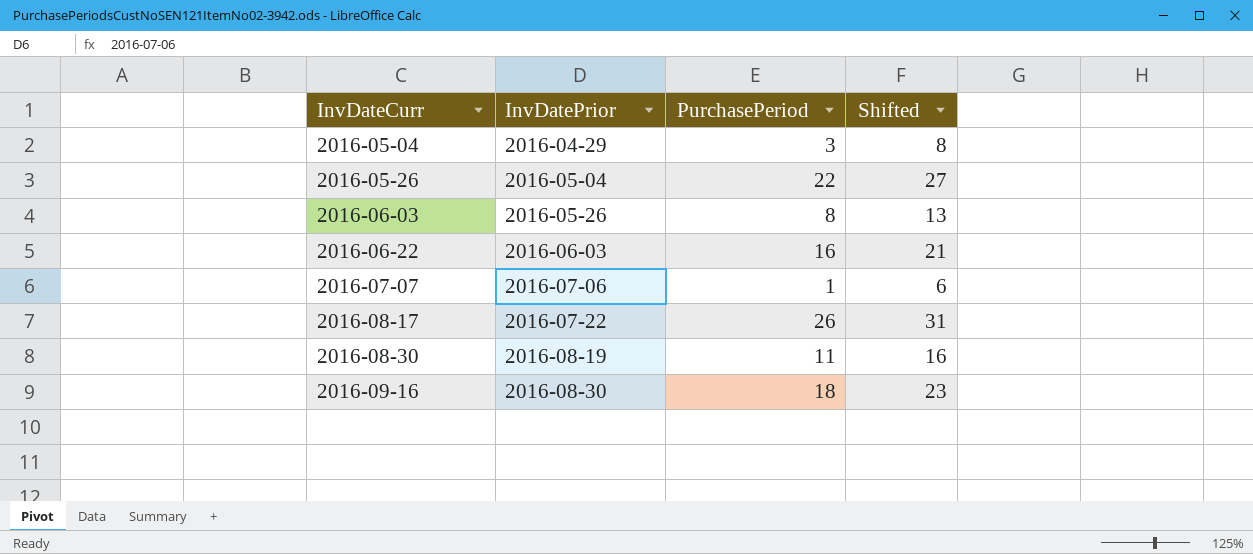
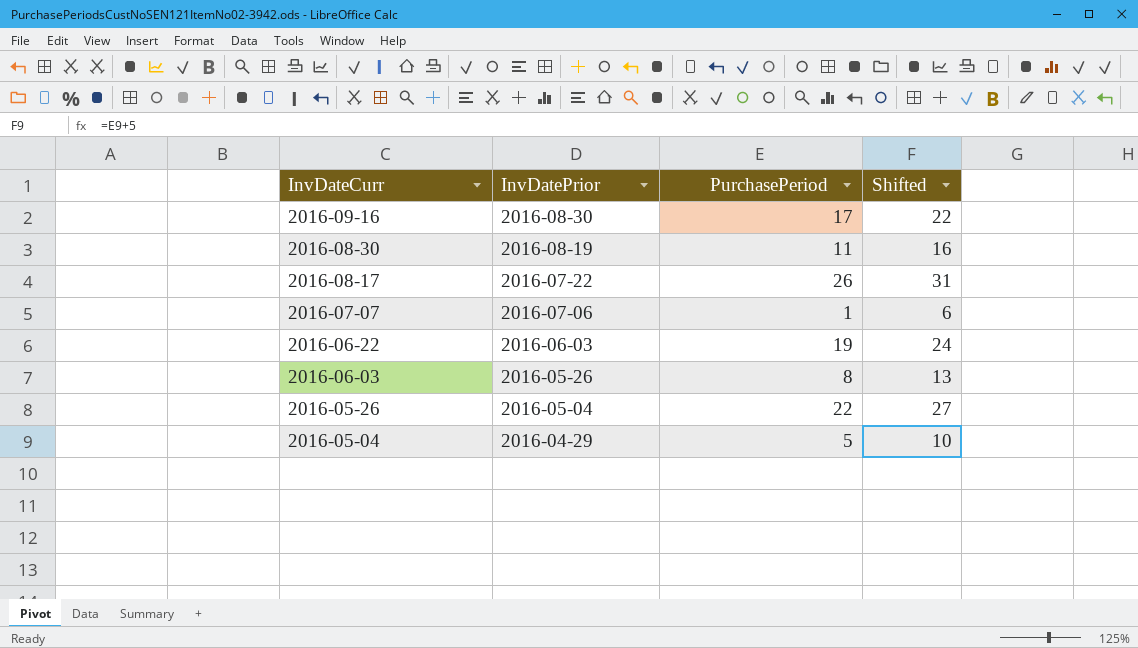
row order: InvDateCurr ascending -> InvDateCurr descending
2016-09-16 | PurchasePeriod: 18 -> 17
2016-09-16 | Shifted: 23 -> 22
2016-06-22 | PurchasePeriod: 16 -> 19
2016-06-22 | Shifted: 21 -> 24
2016-05-04 | PurchasePeriod: 3 -> 5
2016-05-04 | Shifted: 8 -> 10

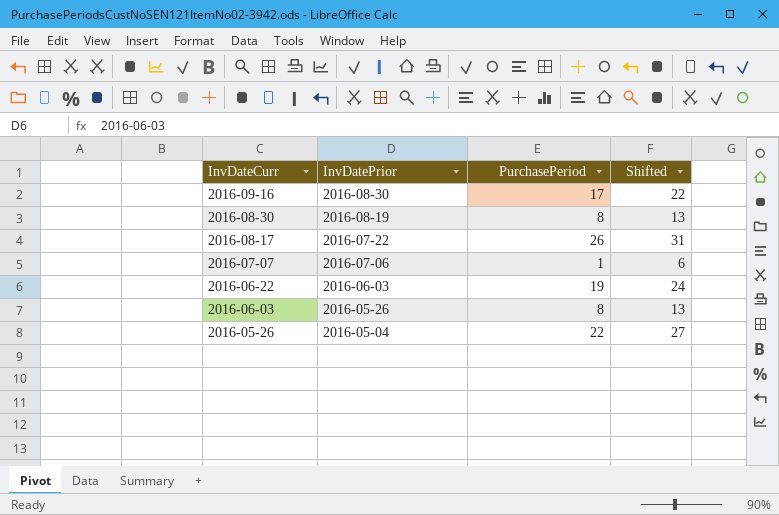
row 2016-05-04: 2016-04-29 | 5 | 10 -> none
2016-08-30 | PurchasePeriod: 11 -> 8
2016-08-30 | Shifted: 16 -> 13

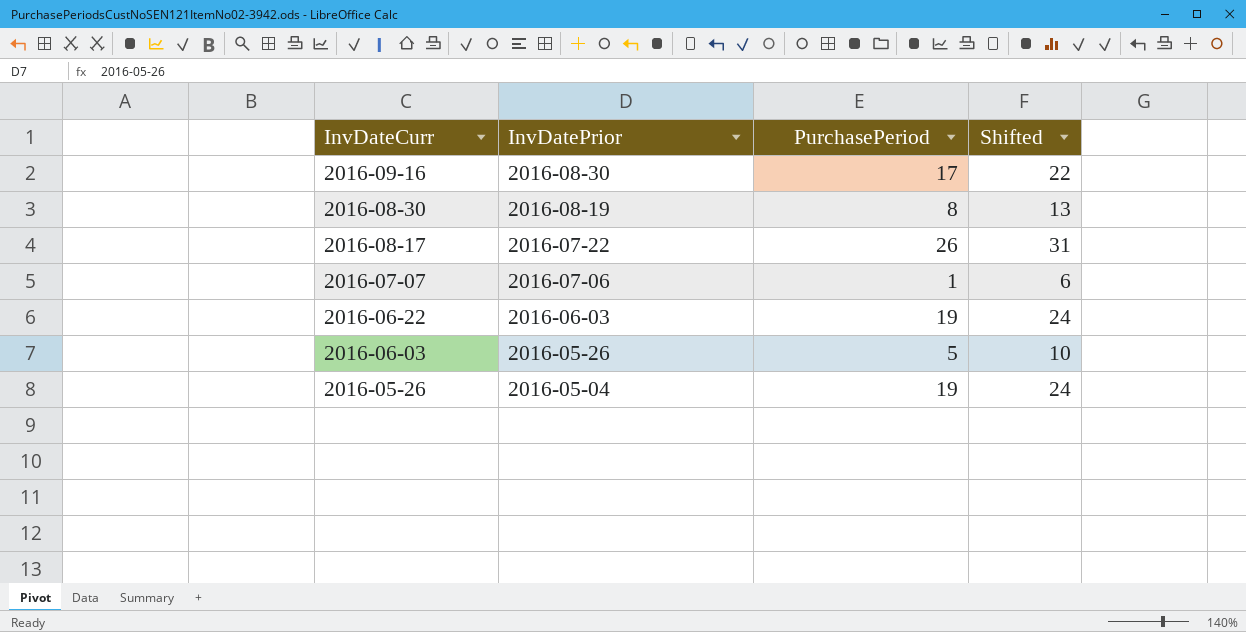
2016-06-03 | PurchasePeriod: 8 -> 5
2016-06-03 | Shifted: 13 -> 10
2016-05-26 | PurchasePeriod: 22 -> 19
2016-05-26 | Shifted: 27 -> 24

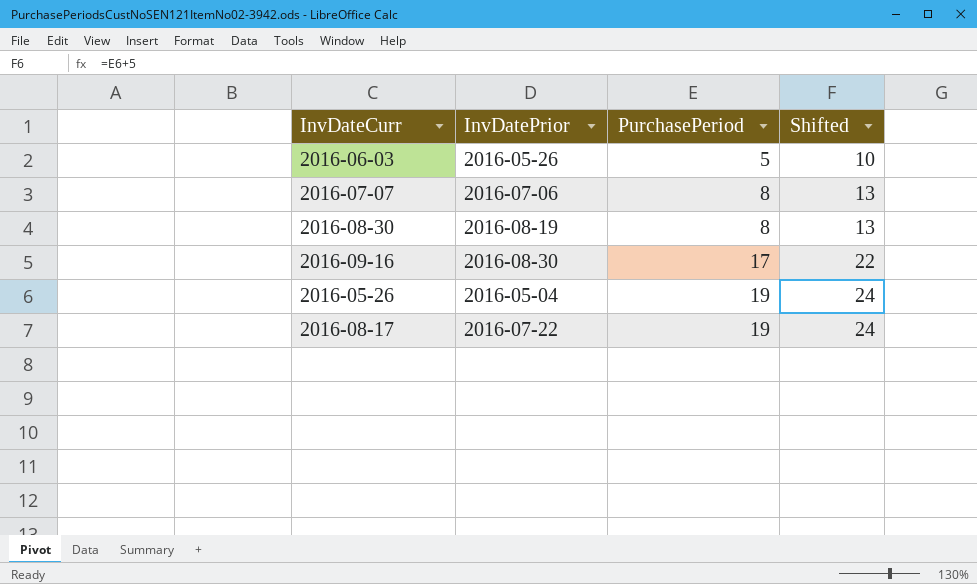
row order: InvDateCurr descending -> PurchasePeriod ascending
row 2016-06-22: 2016-06-03 | 19 | 24 -> none
2016-07-07 | PurchasePeriod: 1 -> 8
2016-07-07 | Shifted: 6 -> 13
2016-08-17 | PurchasePeriod: 26 -> 19
2016-08-17 | Shifted: 31 -> 24

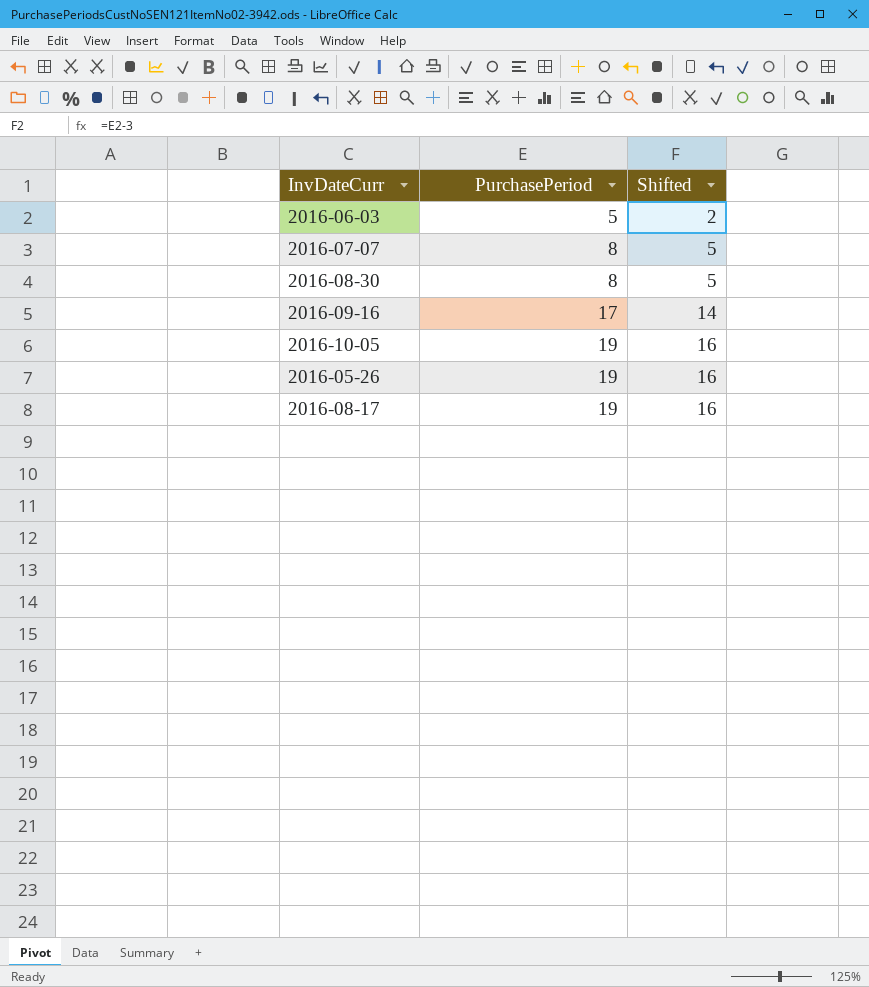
column InvDatePrior | position: 2 -> none
column Shifted | formula: [PurchasePeriod] + 5 -> [PurchasePeriod] - 3
row 2016-10-05: none -> 19 | 16

